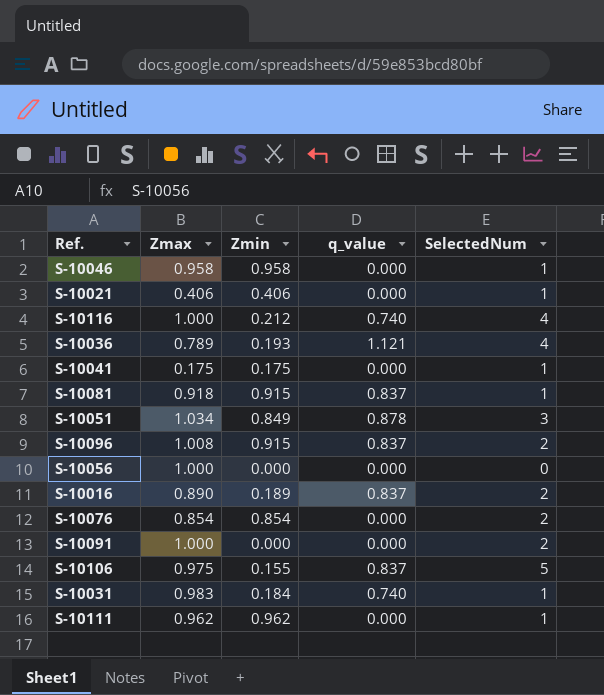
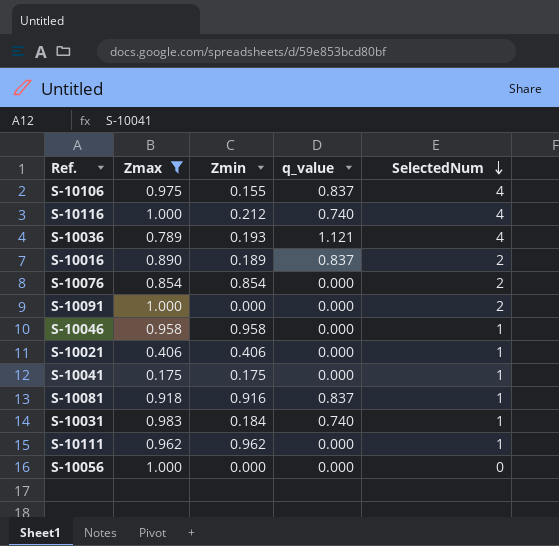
filter: none -> Zmax <= 1.000
row order: none -> SelectedNum descending
S-10106 | SelectedNum: 5 -> 4
S-10081 | Zmin: 0.915 -> 0.916

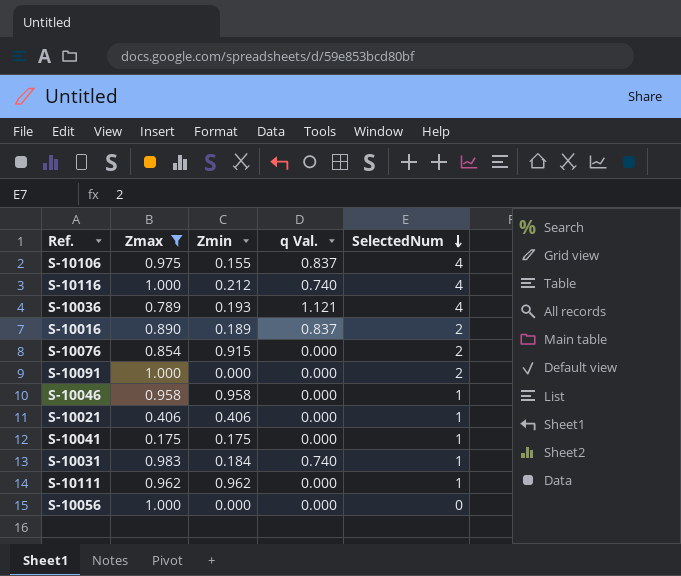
column name: q_value -> q Val.
row S-10081: 0.918 | 0.916 | 0.837 | 1 -> none
S-10076 | Zmin: 0.854 -> 0.915

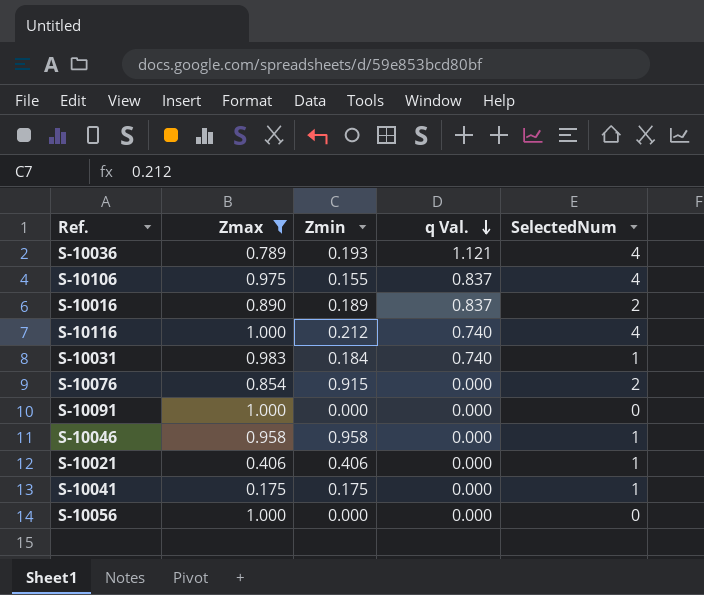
row order: SelectedNum descending -> q Val. descending
row S-10111: 0.962 | 0.962 | 0.000 | 1 -> none
S-10091 | SelectedNum: 2 -> 0

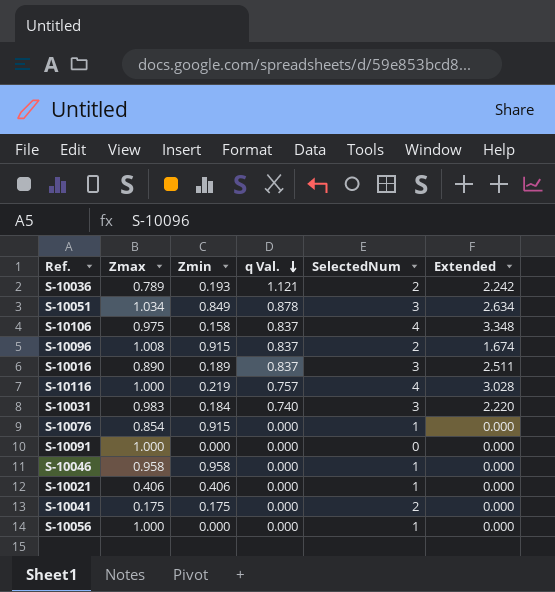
filter: Zmax <= 1.000 -> none
column Extended | formula: none -> [q Val.] * [SelectedNum]
S-10036 | SelectedNum: 4 -> 2
S-10106 | Zmin: 0.155 -> 0.158
S-10016 | SelectedNum: 2 -> 3
S-10116 | Zmin: 0.212 -> 0.219
S-10116 | q Val.: 0.740 -> 0.757
S-10031 | SelectedNum: 1 -> 3
S-10076 | SelectedNum: 2 -> 1
S-10041 | SelectedNum: 1 -> 2
S-10056 | SelectedNum: 0 -> 1

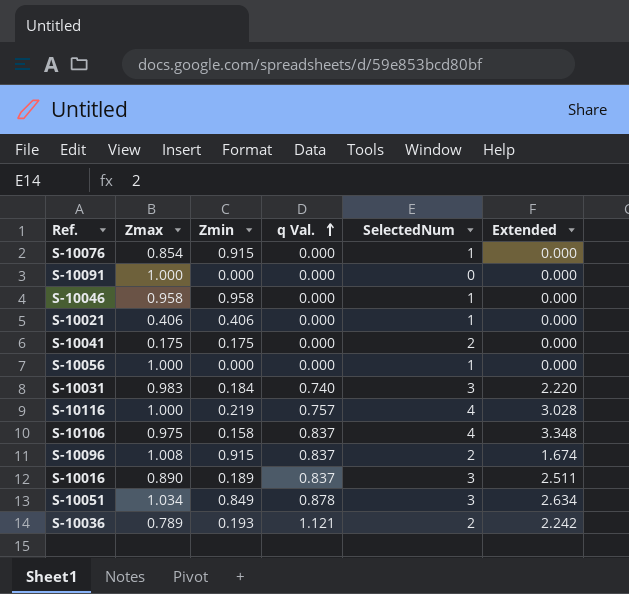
row order: q Val. descending -> q Val. ascending

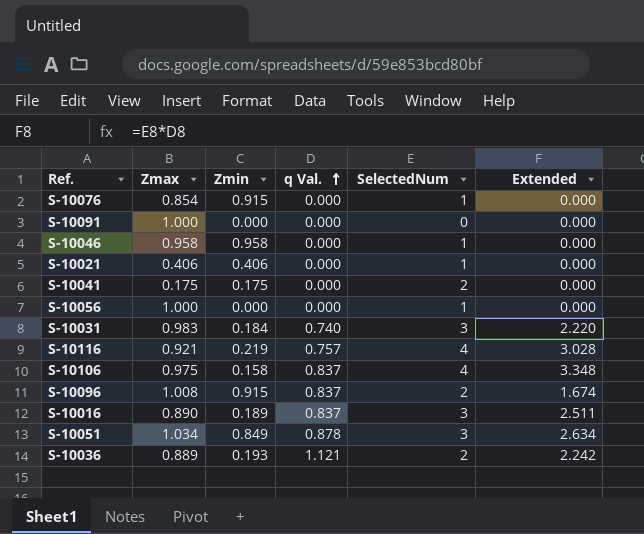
S-10116 | Zmax: 1.000 -> 0.921
S-10036 | Zmax: 0.789 -> 0.889

